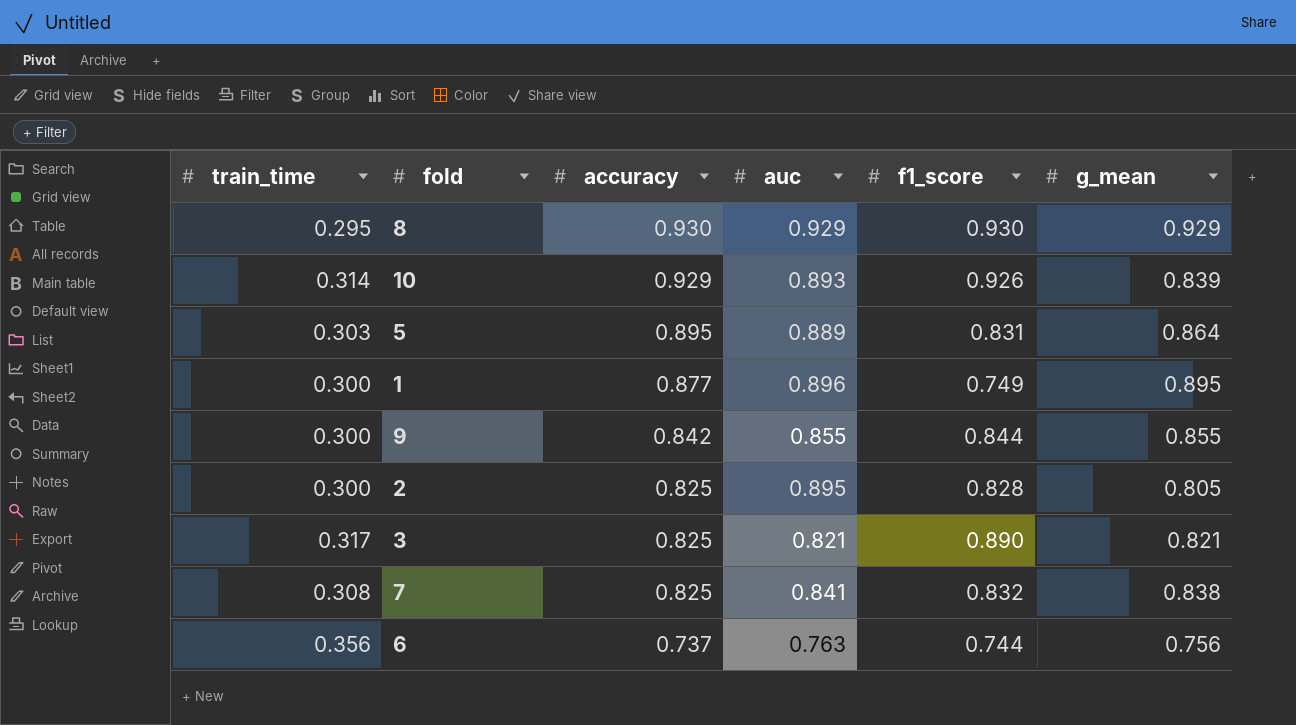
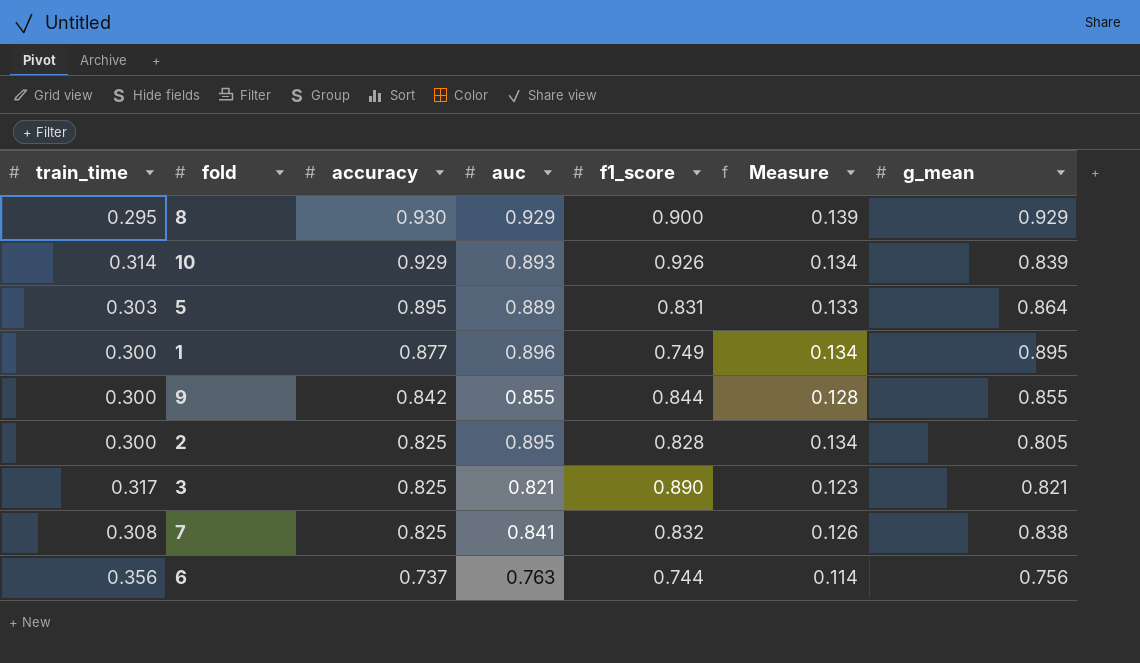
column Measure | formula: none -> [auc] * 0.15
8 | f1_score: 0.930 -> 0.900

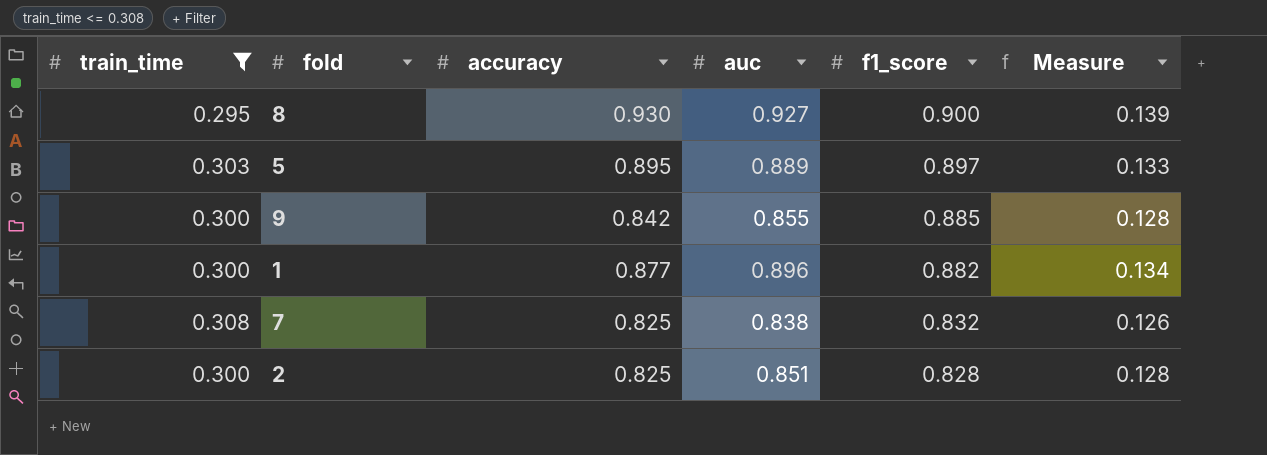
filter: none -> train_time <= 0.308
row order: accuracy descending -> f1_score descending
column g_mean | position: 7 -> none
8 | auc: 0.929 -> 0.927
5 | f1_score: 0.831 -> 0.897
9 | f1_score: 0.844 -> 0.885
1 | f1_score: 0.749 -> 0.882
7 | auc: 0.841 -> 0.838
2 | auc: 0.895 -> 0.851
2 | Measure: 0.134 -> 0.128

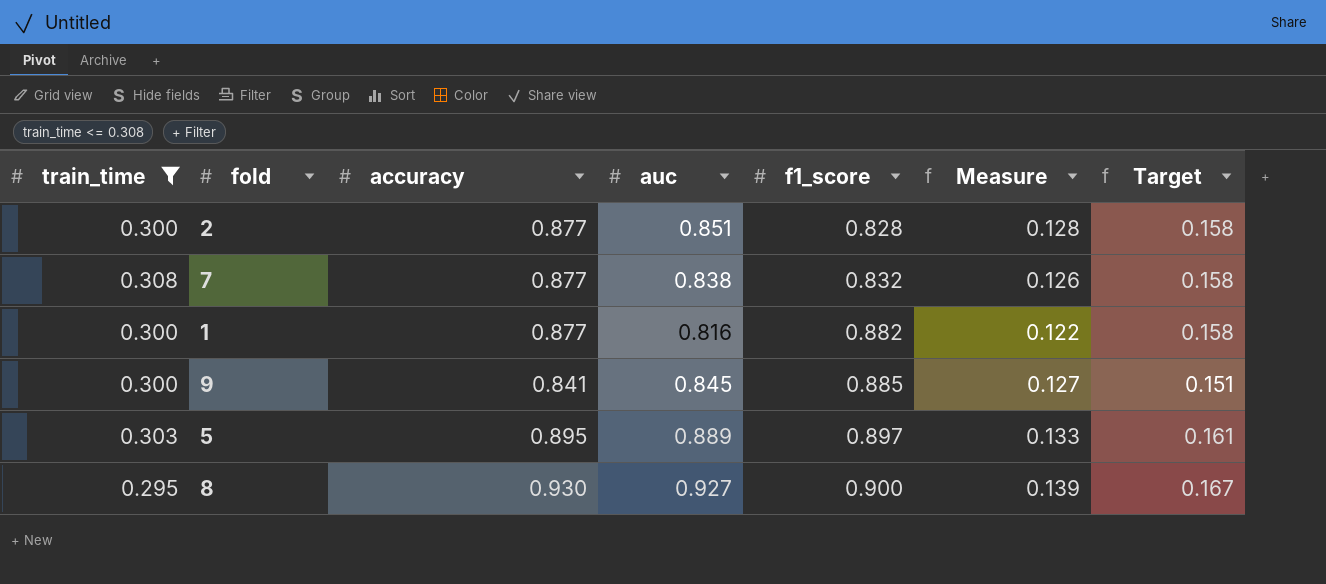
row order: f1_score descending -> f1_score ascending
column Target | formula: none -> [accuracy] * 0.18
2 | accuracy: 0.825 -> 0.877
7 | accuracy: 0.825 -> 0.877
1 | auc: 0.896 -> 0.816
1 | Measure: 0.134 -> 0.122
9 | accuracy: 0.842 -> 0.841
9 | auc: 0.855 -> 0.845
9 | Measure: 0.128 -> 0.127

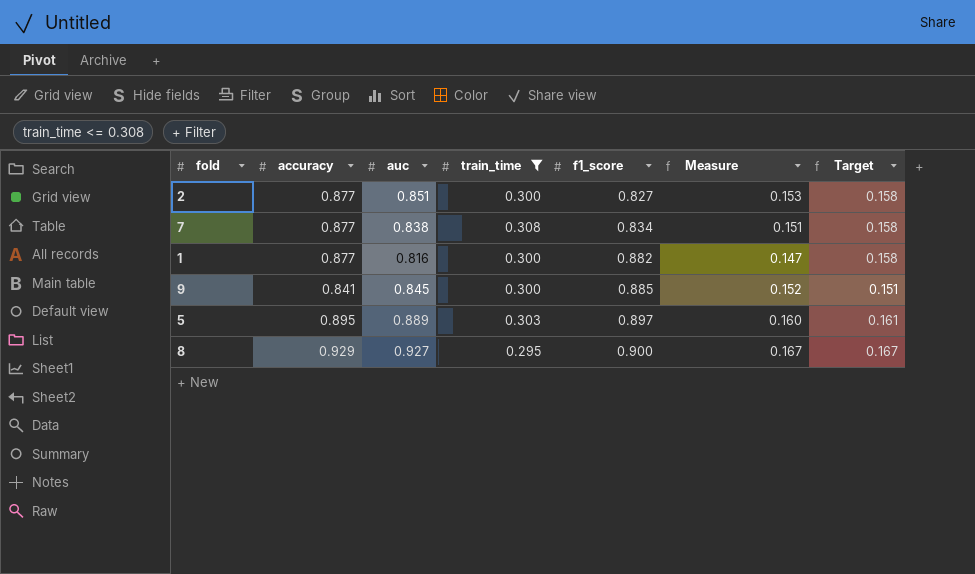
column train_time | position: 1 -> 4
column Measure | formula: [auc] * 0.15 -> [auc] * 0.18
2 | f1_score: 0.828 -> 0.827
7 | f1_score: 0.832 -> 0.834
8 | accuracy: 0.930 -> 0.929

